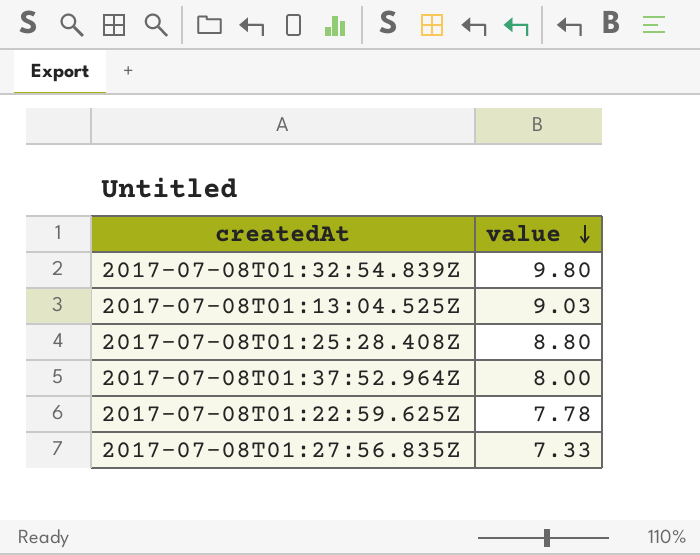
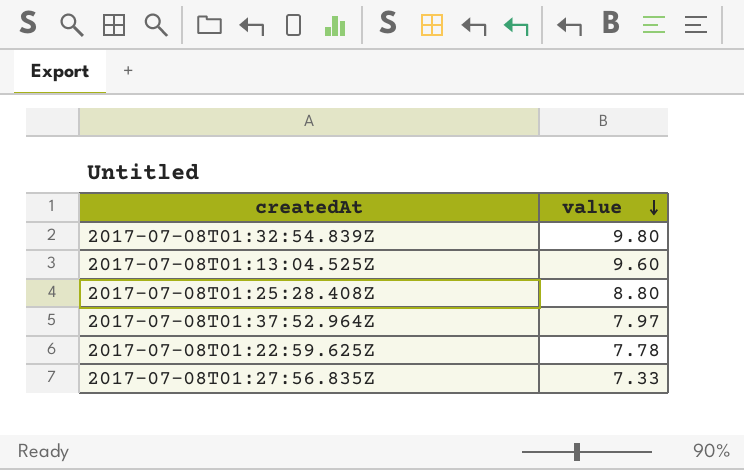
2017-07-08T01:13:04.525Z | value: 9.03 -> 9.60
2017-07-08T01:37:52.964Z | value: 8.00 -> 7.97

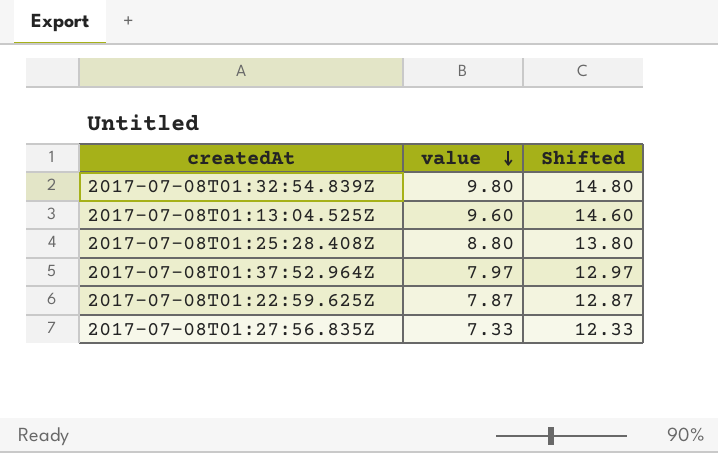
column Shifted | formula: none -> [value] + 5
2017-07-08T01:22:59.625Z | value: 7.78 -> 7.87

